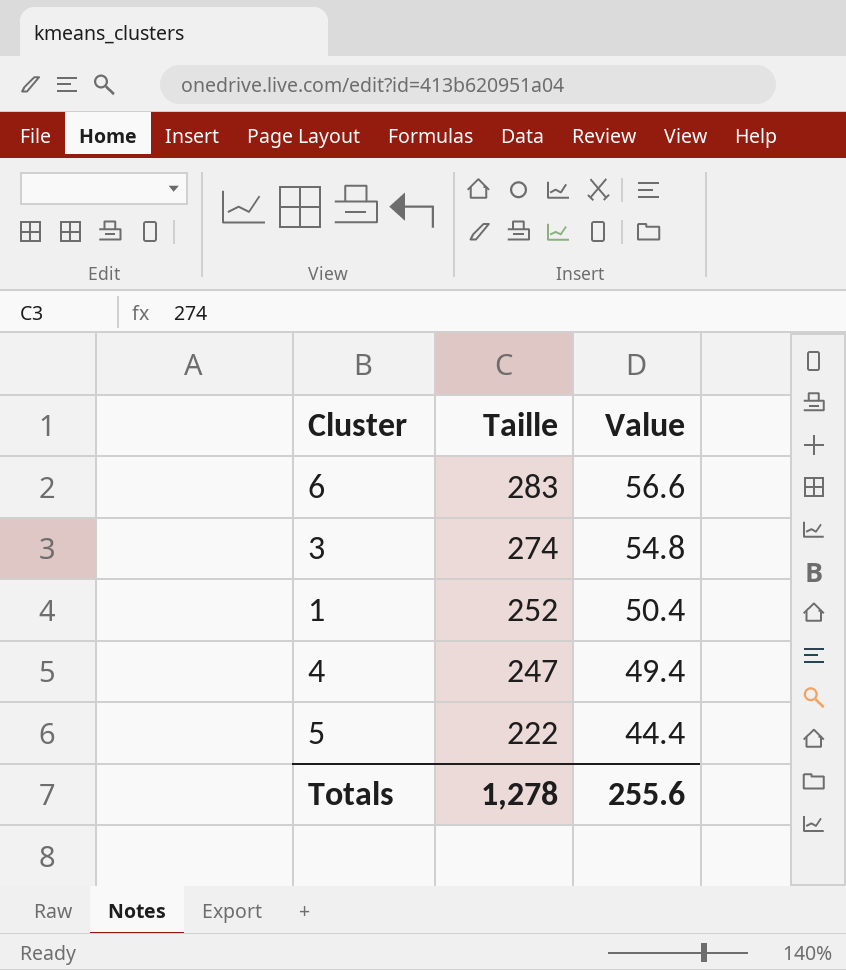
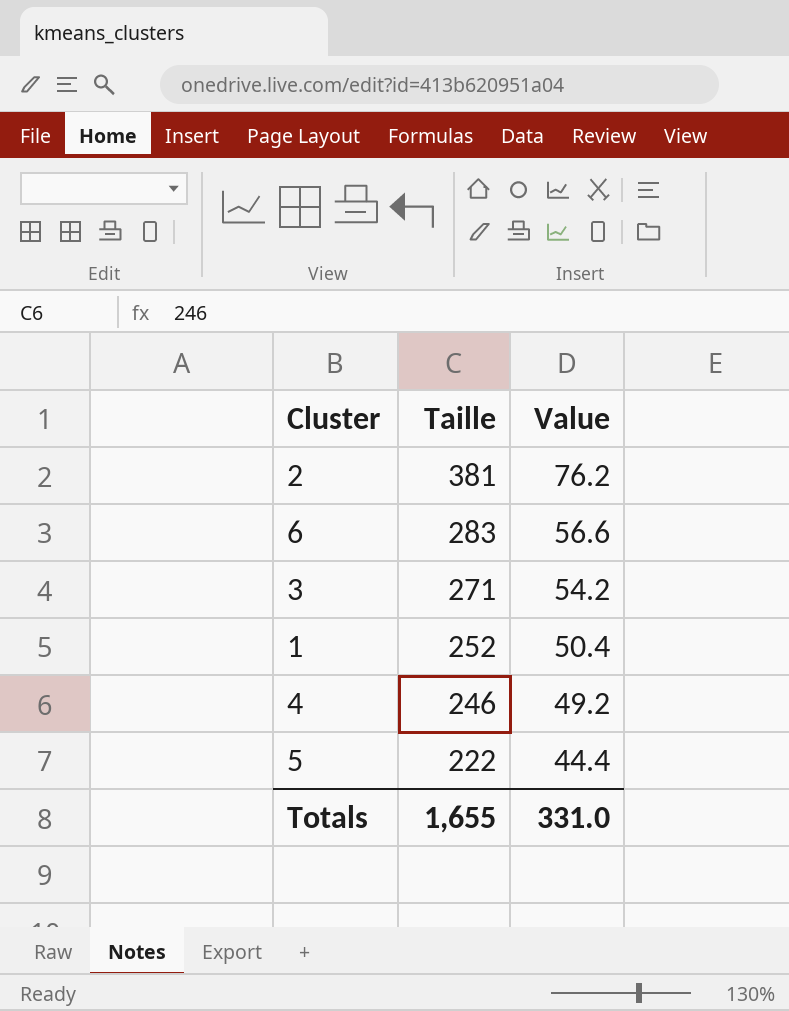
row 2: none -> 381 | 76.2
3 | Taille: 274 -> 271
3 | Value: 54.8 -> 54.2
4 | Taille: 247 -> 246
4 | Value: 49.4 -> 49.2
Totals | Taille: 1,278 -> 1,655
Totals | Value: 255.6 -> 331.0

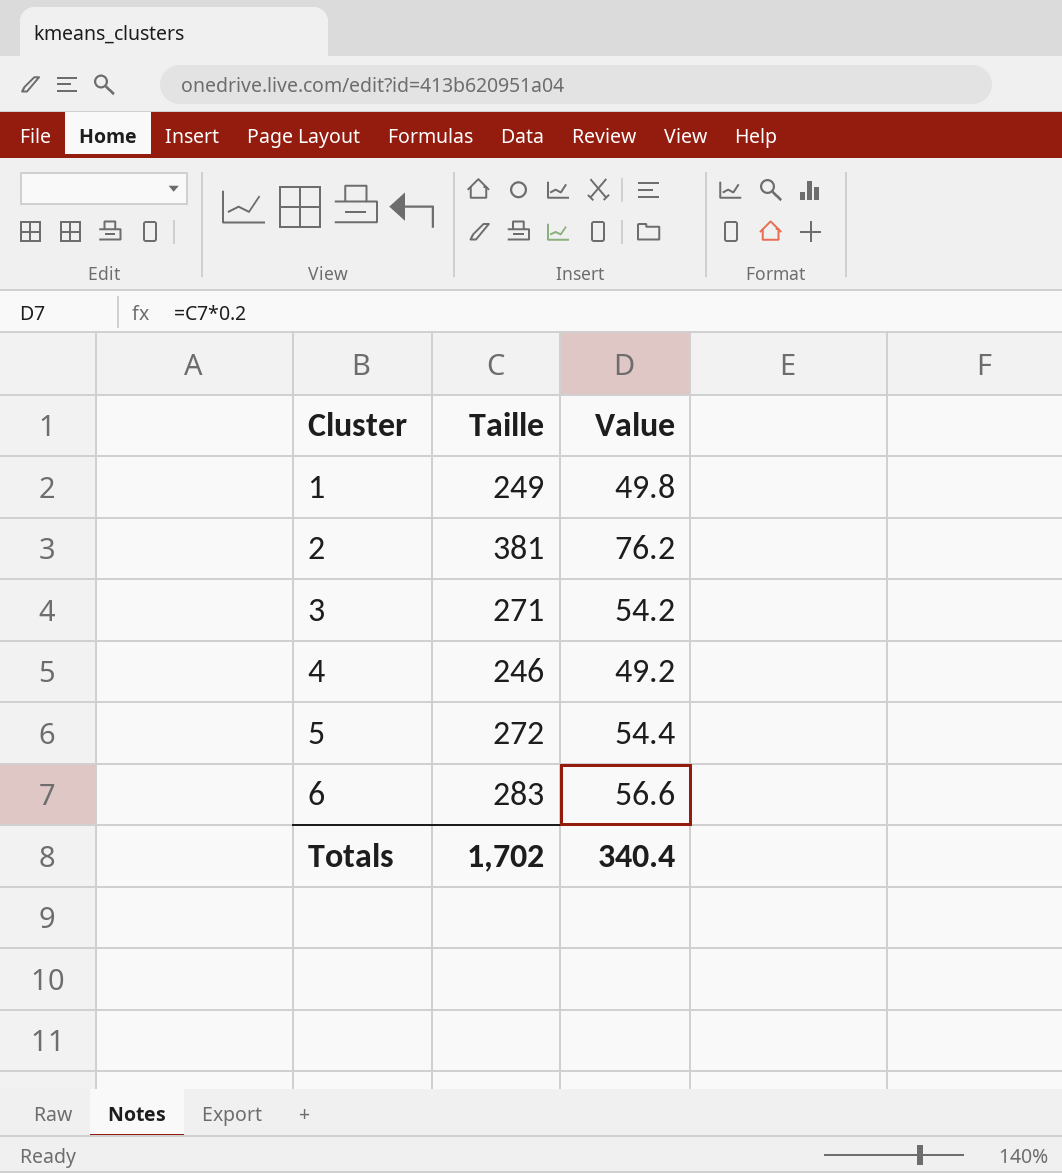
row order: Taille descending -> Cluster ascending
1 | Taille: 252 -> 249
1 | Value: 50.4 -> 49.8
5 | Taille: 222 -> 272
5 | Value: 44.4 -> 54.4
Totals | Taille: 1,655 -> 1,702
Totals | Value: 331.0 -> 340.4

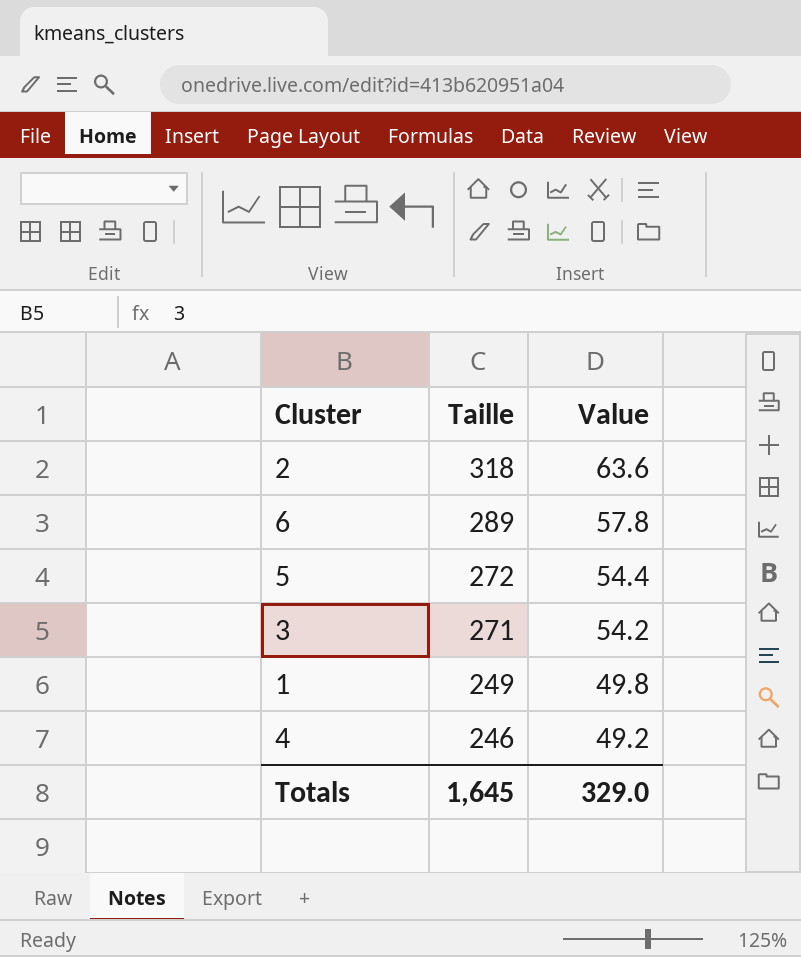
row order: Cluster ascending -> Taille descending
2 | Taille: 381 -> 318
2 | Value: 76.2 -> 63.6
6 | Taille: 283 -> 289
6 | Value: 56.6 -> 57.8
Totals | Taille: 1,702 -> 1,645
Totals | Value: 340.4 -> 329.0

